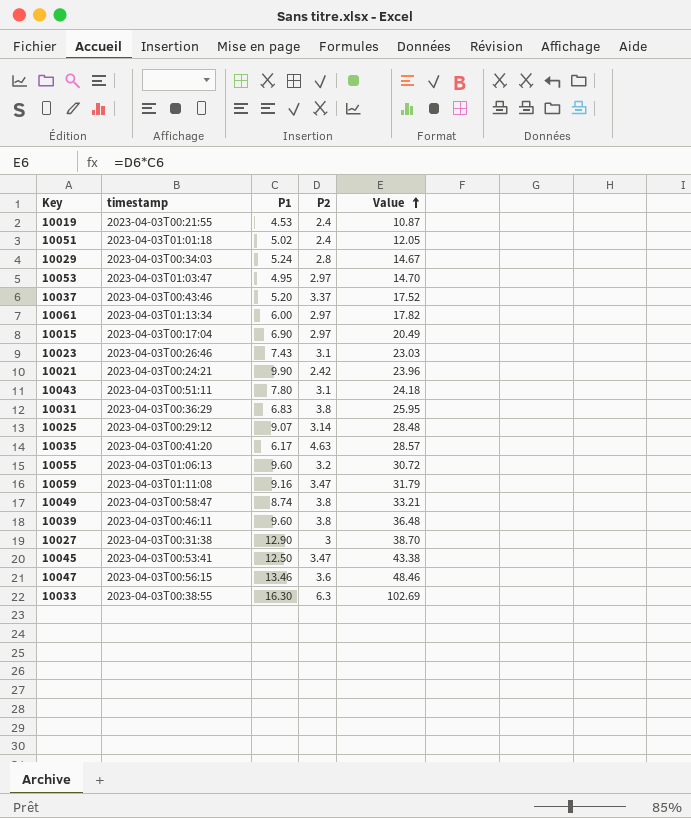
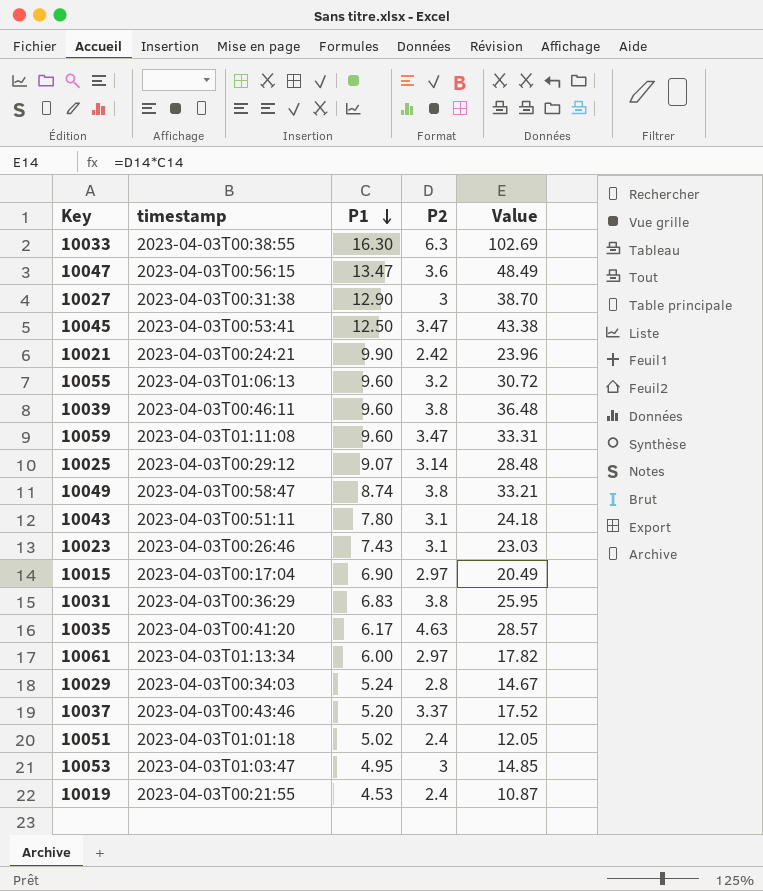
row order: Value ascending -> P1 descending
10047 | P1: 13.46 -> 13.47
10047 | Value: 48.46 -> 48.49
10059 | P1: 9.16 -> 9.60
10059 | Value: 31.79 -> 33.31
10053 | P2: 2.97 -> 3
10053 | Value: 14.70 -> 14.85

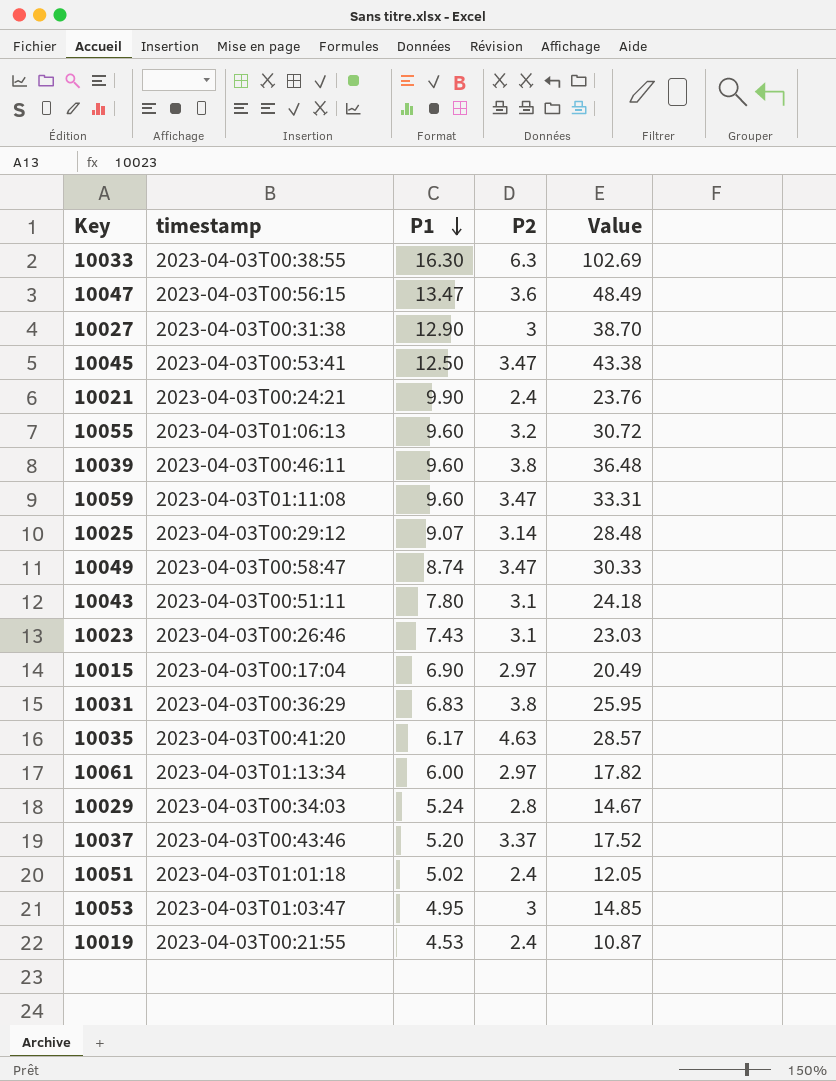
10021 | P2: 2.42 -> 2.4
10021 | Value: 23.96 -> 23.76
10049 | P2: 3.8 -> 3.47
10049 | Value: 33.21 -> 30.33

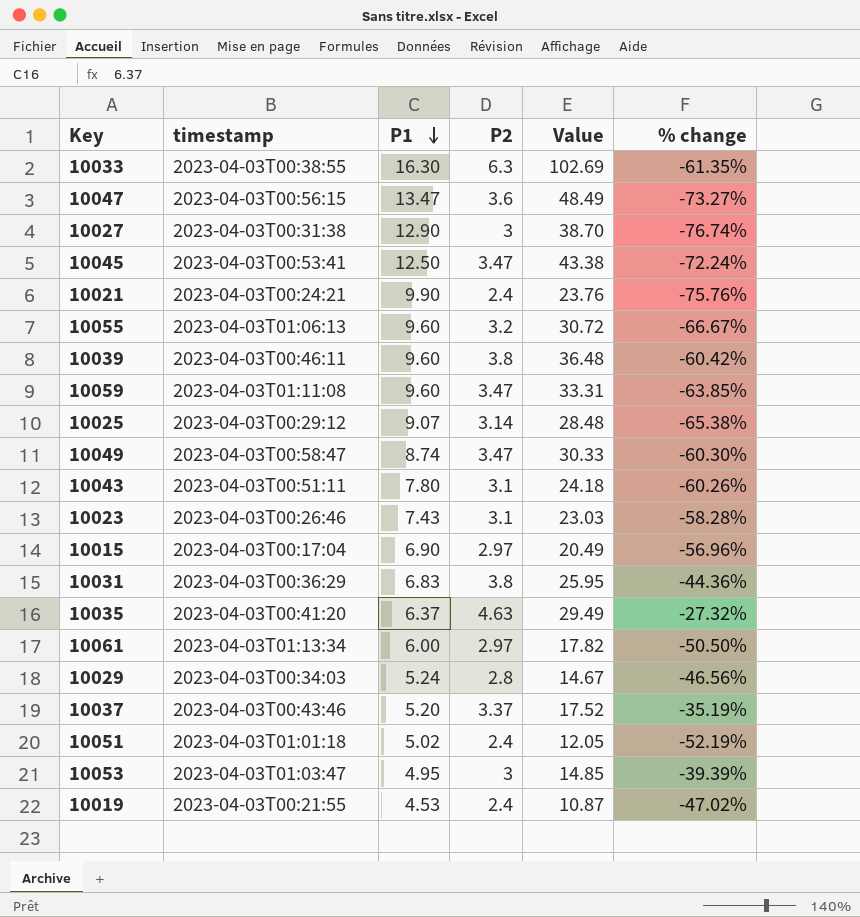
column % change | formula: none -> ([P2] - [P1]) / [P1]
10035 | P1: 6.17 -> 6.37
10035 | Value: 28.57 -> 29.49

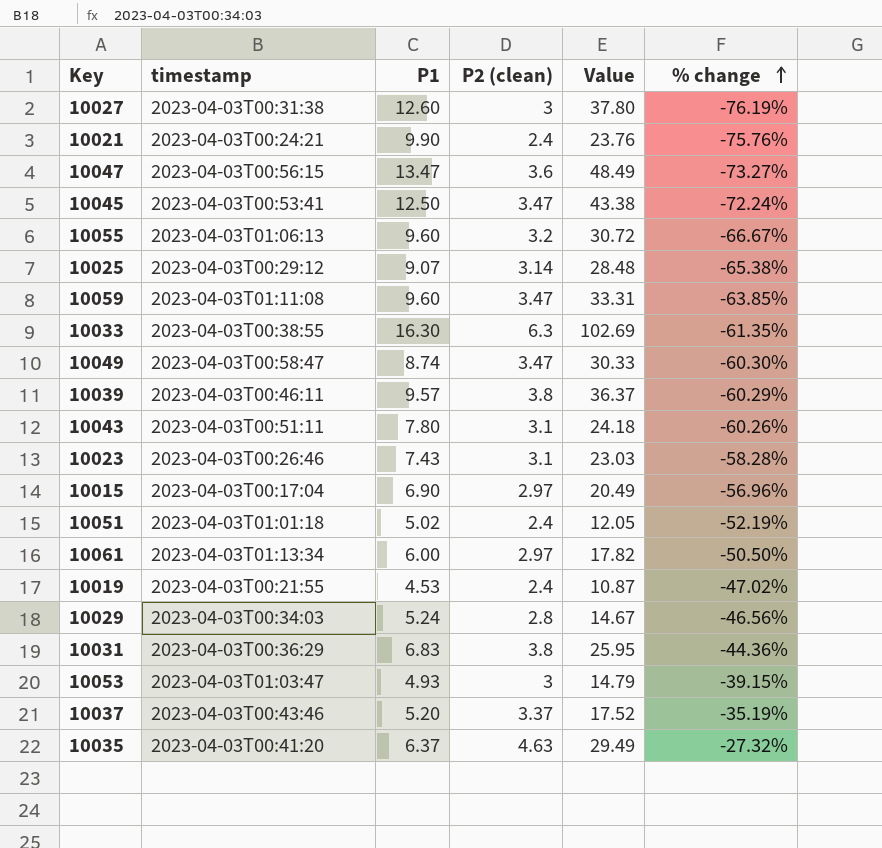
row order: P1 descending -> % change ascending
column name: P2 -> P2 (clean)
10027 | P1: 12.90 -> 12.60
10027 | Value: 38.70 -> 37.80
10027 | % change: -76.74% -> -76.19%
10039 | P1: 9.60 -> 9.57
10039 | Value: 36.48 -> 36.37
10039 | % change: -60.42% -> -60.29%
10053 | P1: 4.95 -> 4.93
10053 | Value: 14.85 -> 14.79
10053 | % change: -39.39% -> -39.15%

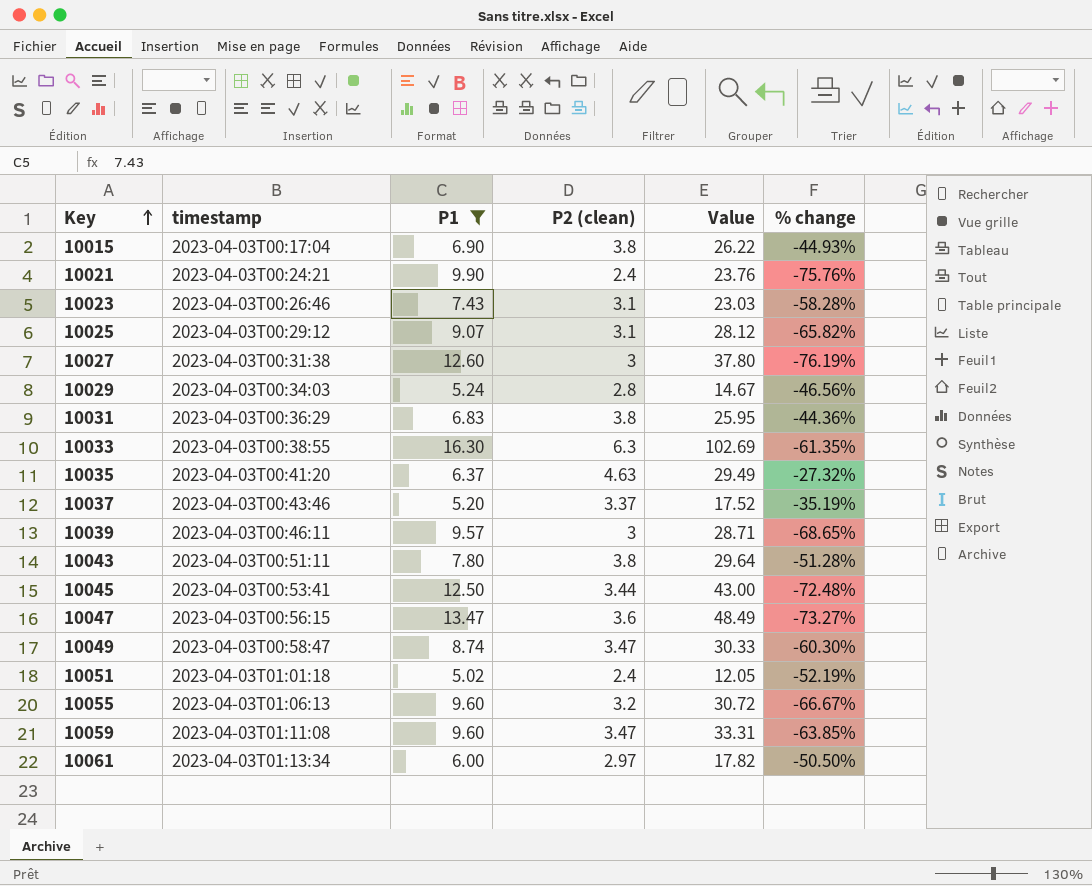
filter: none -> P1 >= 5.02
row order: % change ascending -> Key ascending
10015 | P2 (clean): 2.97 -> 3.8
10015 | Value: 20.49 -> 26.22
10015 | % change: -56.96% -> -44.93%
10025 | P2 (clean): 3.14 -> 3.1
10025 | Value: 28.48 -> 28.12
10025 | % change: -65.38% -> -65.82%
10039 | P2 (clean): 3.8 -> 3
10039 | Value: 36.37 -> 28.71
10039 | % change: -60.29% -> -68.65%
10043 | P2 (clean): 3.1 -> 3.8
10043 | Value: 24.18 -> 29.64
10043 | % change: -60.26% -> -51.28%
10045 | P2 (clean): 3.47 -> 3.44
10045 | Value: 43.38 -> 43.00
10045 | % change: -72.24% -> -72.48%

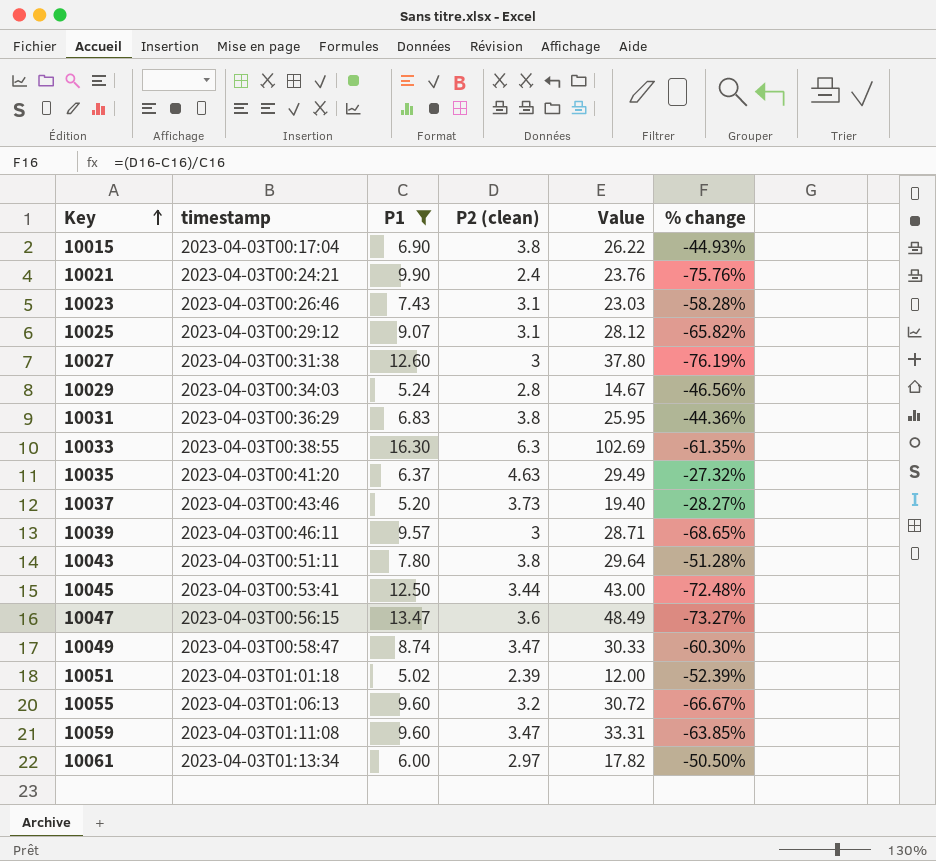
10037 | P2 (clean): 3.37 -> 3.73
10037 | Value: 17.52 -> 19.40
10037 | % change: -35.19% -> -28.27%
10051 | P2 (clean): 2.4 -> 2.39
10051 | Value: 12.05 -> 12.00
10051 | % change: -52.19% -> -52.39%

